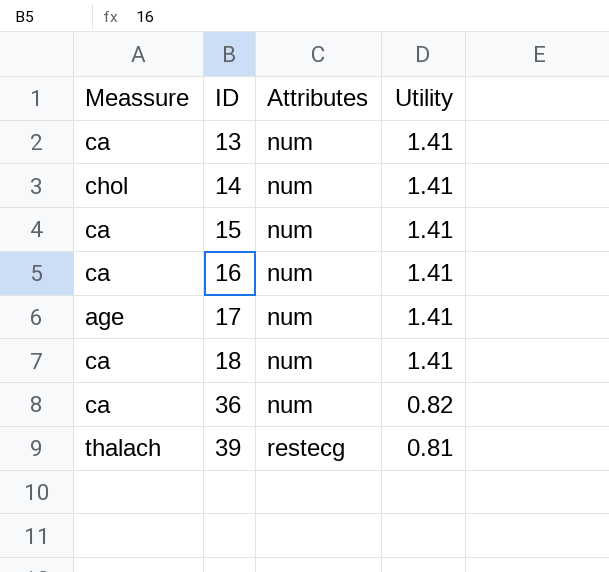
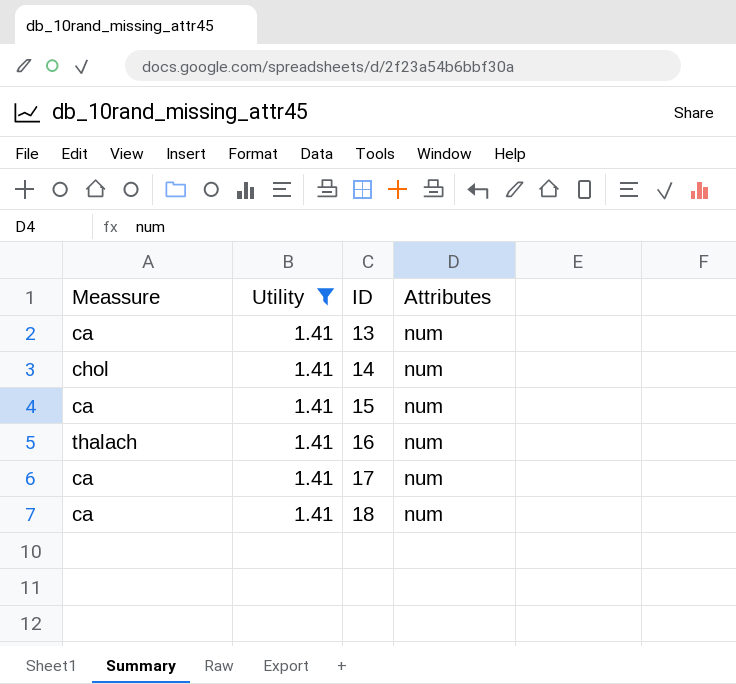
filter: none -> Utility = 1.41
column Utility | position: 4 -> 2
16 | Meassure: ca -> thalach
17 | Meassure: age -> ca

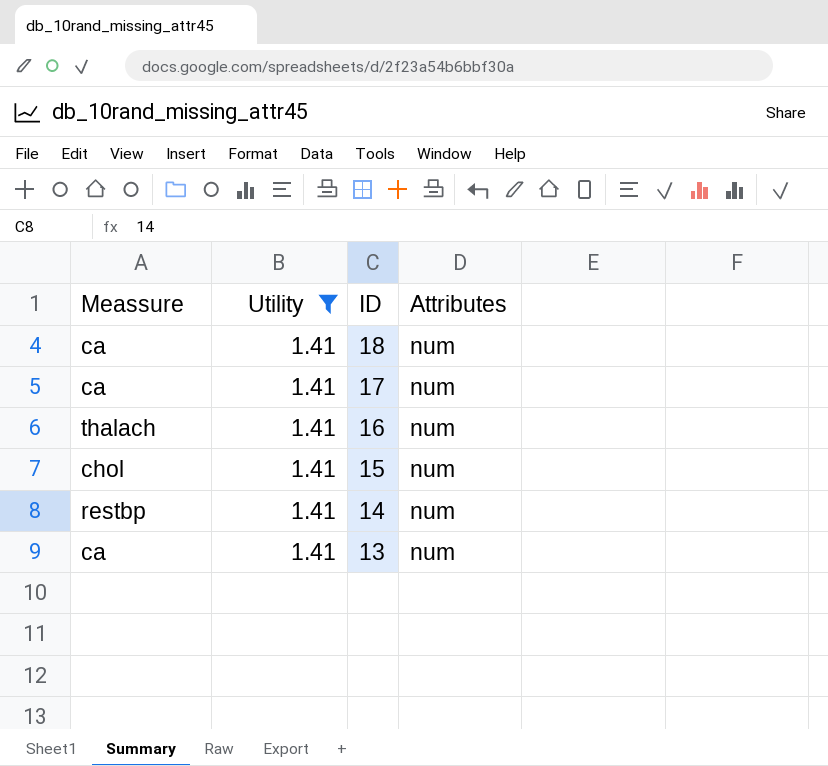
row order: ID ascending -> ID descending
15 | Meassure: ca -> chol
14 | Meassure: chol -> restbp

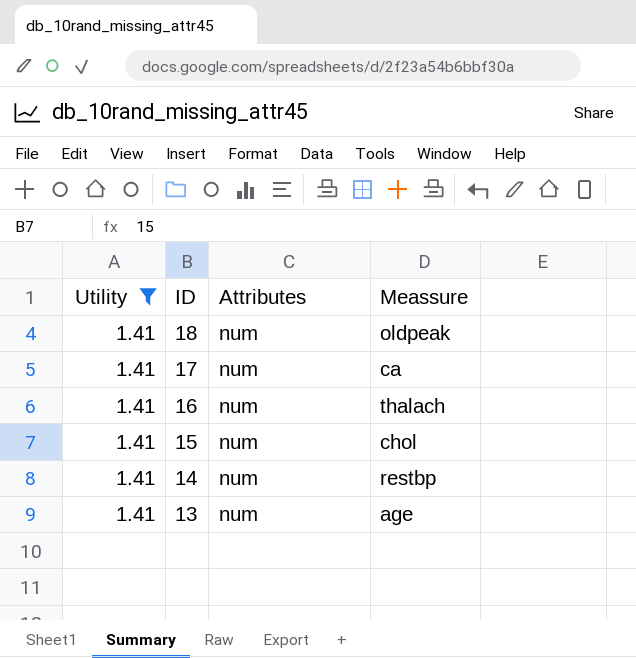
column Meassure | position: 1 -> 4
18 | Meassure: ca -> oldpeak
13 | Meassure: ca -> age

